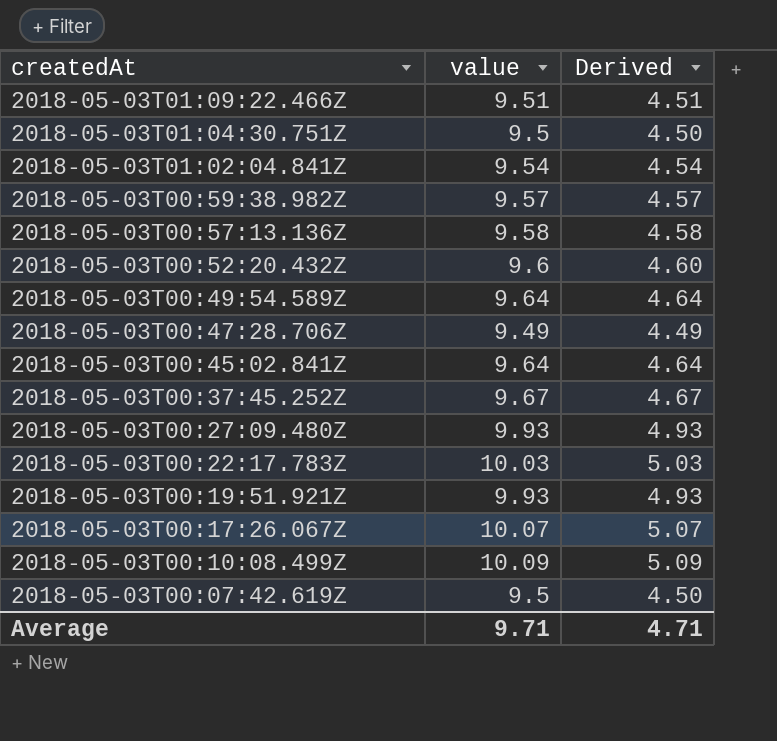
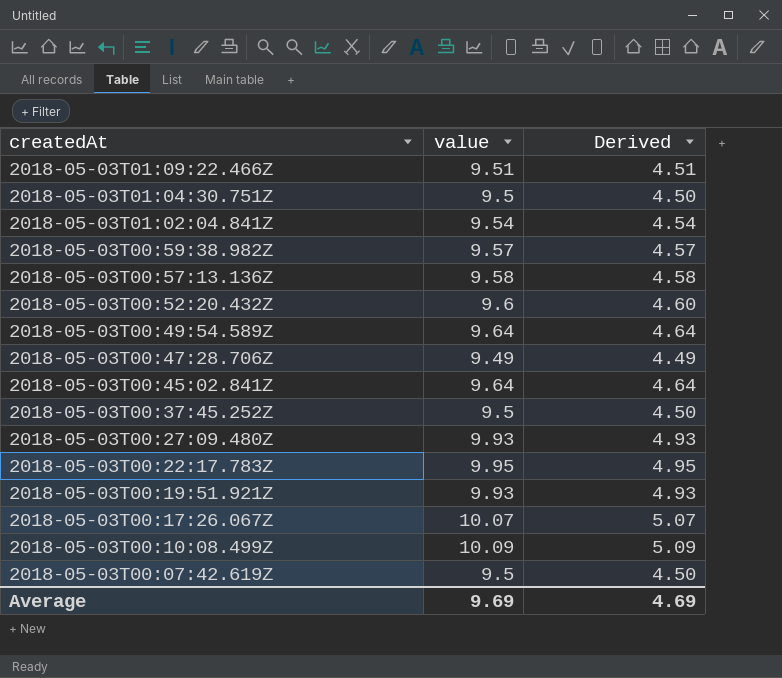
2018-05-03T00:37:45.252Z | value: 9.67 -> 9.5
2018-05-03T00:37:45.252Z | Derived: 4.67 -> 4.50
2018-05-03T00:22:17.783Z | value: 10.03 -> 9.95
2018-05-03T00:22:17.783Z | Derived: 5.03 -> 4.95
Average | value: 9.71 -> 9.69
Average | Derived: 4.71 -> 4.69

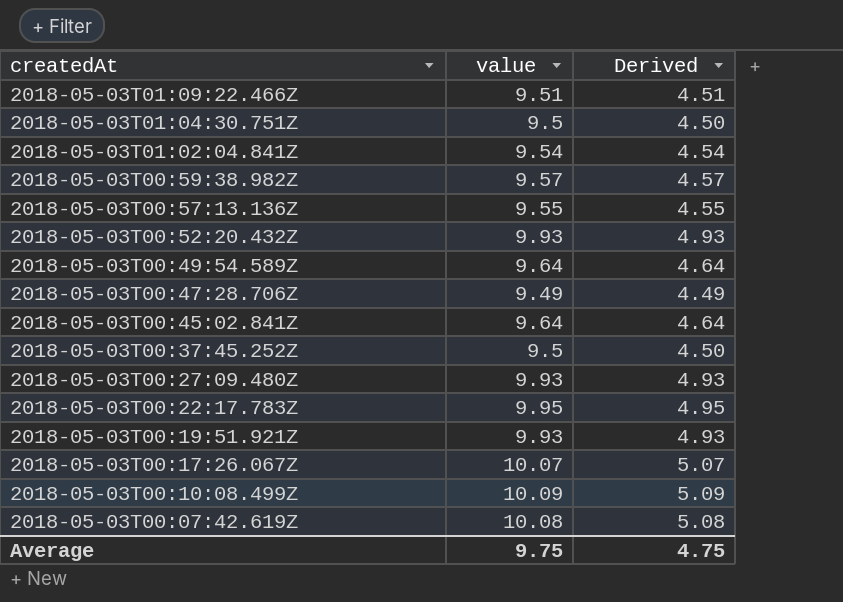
2018-05-03T00:57:13.136Z | value: 9.58 -> 9.55
2018-05-03T00:57:13.136Z | Derived: 4.58 -> 4.55
2018-05-03T00:52:20.432Z | value: 9.6 -> 9.93
2018-05-03T00:52:20.432Z | Derived: 4.60 -> 4.93
2018-05-03T00:07:42.619Z | value: 9.5 -> 10.08
2018-05-03T00:07:42.619Z | Derived: 4.50 -> 5.08
Average | value: 9.69 -> 9.75
Average | Derived: 4.69 -> 4.75

